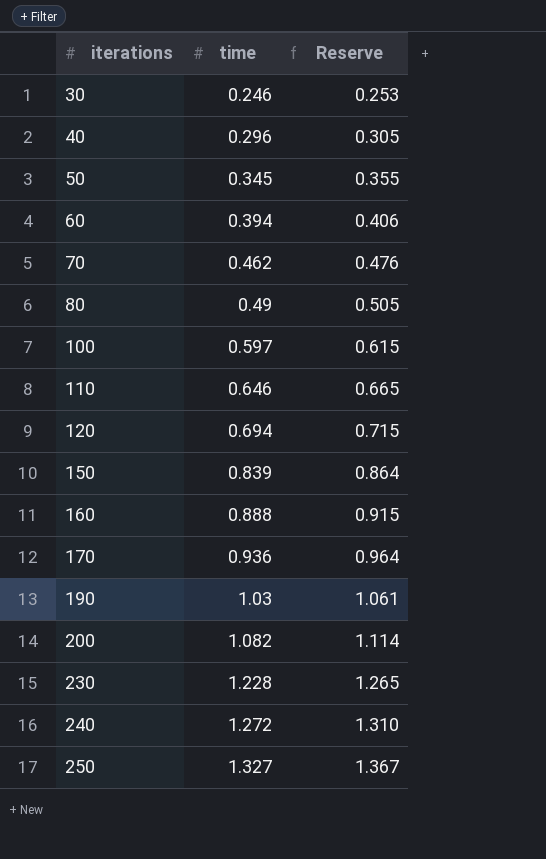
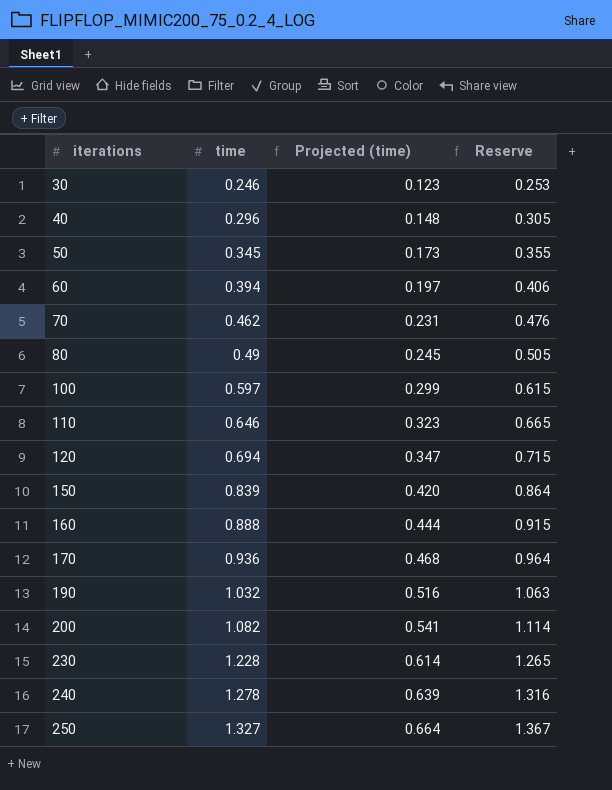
column Projected (time) | formula: none -> [time] * 0.5
190 | time: 1.03 -> 1.032
190 | Reserve: 1.061 -> 1.063
240 | time: 1.272 -> 1.278
240 | Reserve: 1.310 -> 1.316

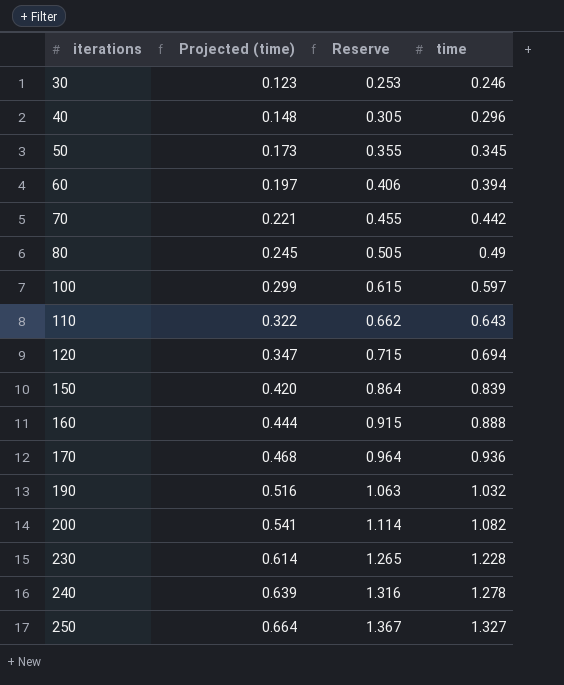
column time | position: 2 -> 4
70 | Projected (time): 0.231 -> 0.221
70 | Reserve: 0.476 -> 0.455
70 | time: 0.462 -> 0.442
110 | Projected (time): 0.323 -> 0.322
110 | Reserve: 0.665 -> 0.662
110 | time: 0.646 -> 0.643

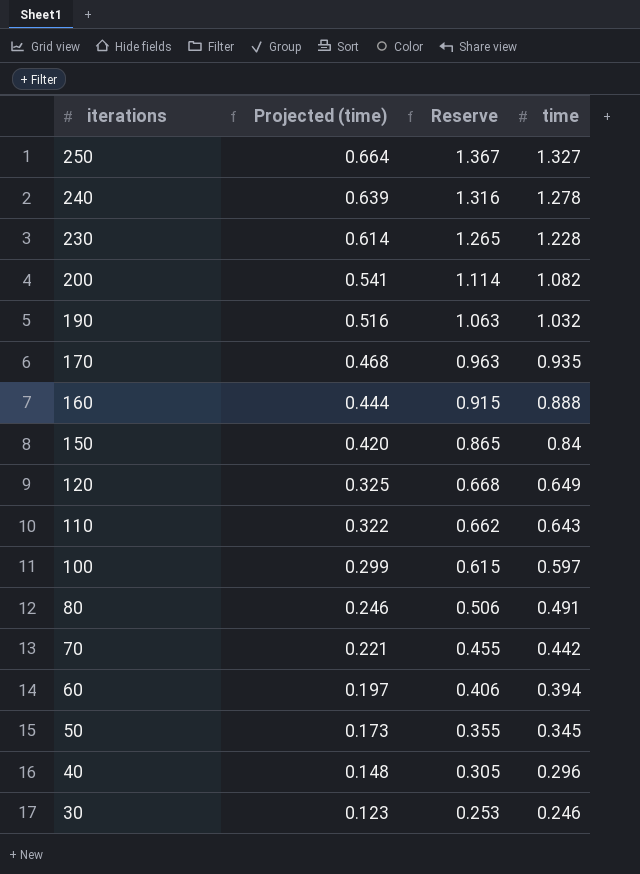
row order: iterations ascending -> iterations descending
170 | Reserve: 0.964 -> 0.963
170 | time: 0.936 -> 0.935
150 | Reserve: 0.864 -> 0.865
150 | time: 0.839 -> 0.84
120 | Projected (time): 0.347 -> 0.325
120 | Reserve: 0.715 -> 0.668
120 | time: 0.694 -> 0.649
80 | Projected (time): 0.245 -> 0.246
80 | Reserve: 0.505 -> 0.506
80 | time: 0.49 -> 0.491

